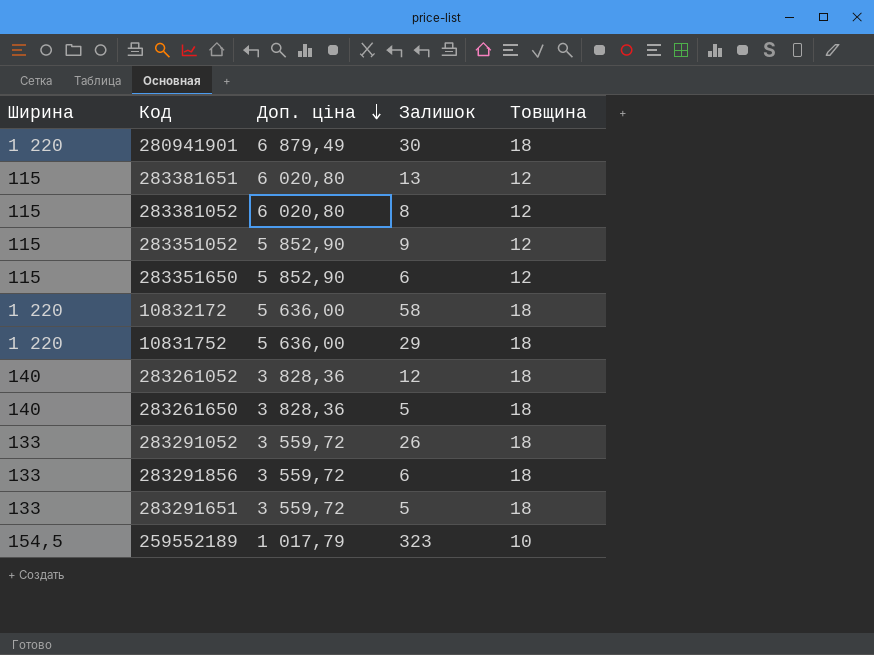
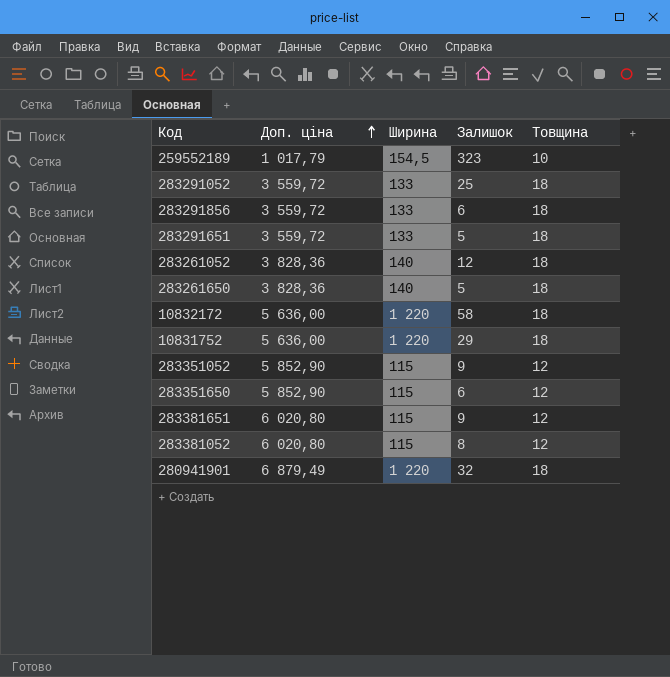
row order: Доп. ціна descending -> Доп. ціна ascending
column Ширина | position: 1 -> 3
283291052 | Залишок: 26 -> 25
283381651 | Залишок: 13 -> 9
280941901 | Залишок: 30 -> 32

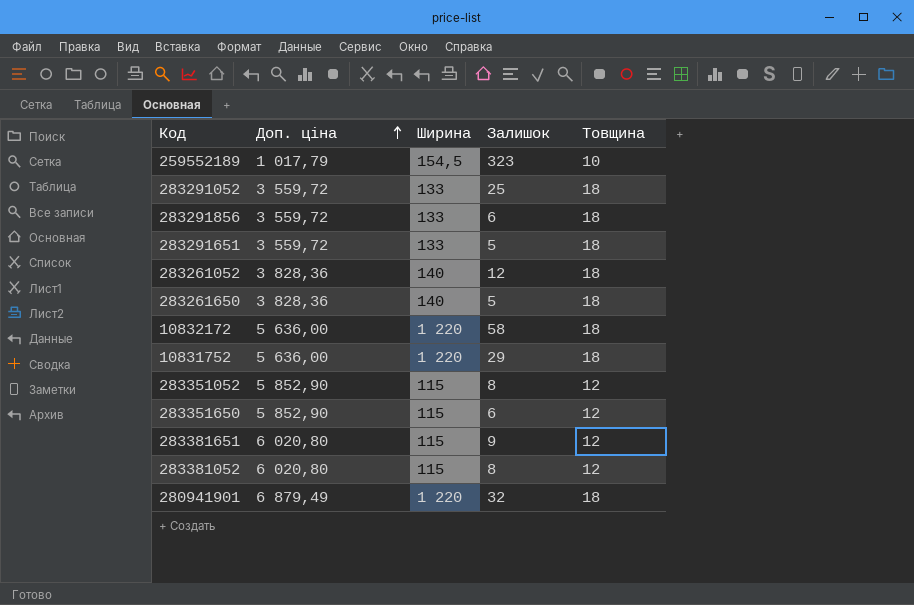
283351052 | Залишок: 9 -> 8

